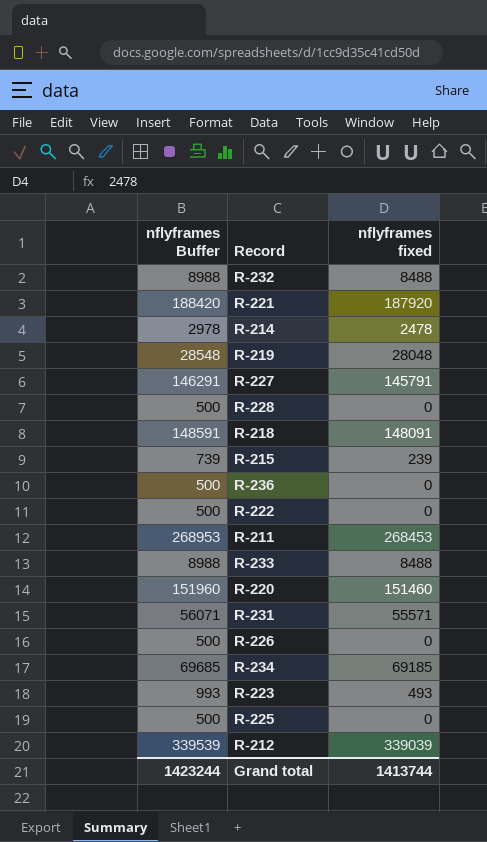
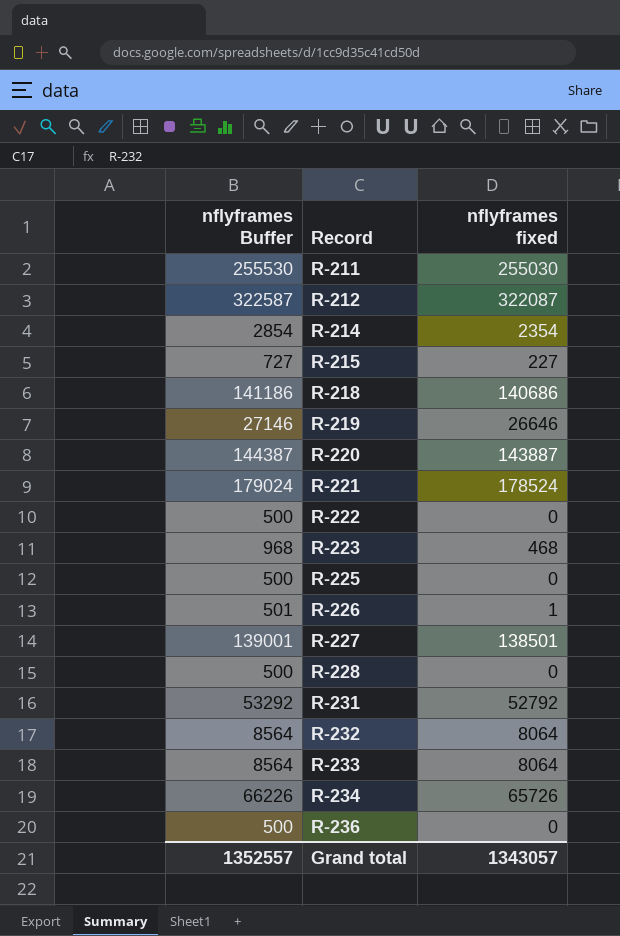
row order: none -> Record ascending
R-211 | nflyframes Buffer: 268953 -> 255530
R-211 | nflyframes fixed: 268453 -> 255030
R-212 | nflyframes Buffer: 339539 -> 322587
R-212 | nflyframes fixed: 339039 -> 322087
R-214 | nflyframes Buffer: 2978 -> 2854
R-214 | nflyframes fixed: 2478 -> 2354
R-215 | nflyframes Buffer: 739 -> 727
R-215 | nflyframes fixed: 239 -> 227
R-218 | nflyframes Buffer: 148591 -> 141186
R-218 | nflyframes fixed: 148091 -> 140686
R-219 | nflyframes Buffer: 28548 -> 27146
R-219 | nflyframes fixed: 28048 -> 26646
R-220 | nflyframes Buffer: 151960 -> 144387
R-220 | nflyframes fixed: 151460 -> 143887
R-221 | nflyframes Buffer: 188420 -> 179024
R-221 | nflyframes fixed: 187920 -> 178524
R-223 | nflyframes Buffer: 993 -> 968
R-223 | nflyframes fixed: 493 -> 468
R-226 | nflyframes Buffer: 500 -> 501
R-226 | nflyframes fixed: 0 -> 1
R-227 | nflyframes Buffer: 146291 -> 139001
R-227 | nflyframes fixed: 145791 -> 138501
R-231 | nflyframes Buffer: 56071 -> 53292
R-231 | nflyframes fixed: 55571 -> 52792
R-232 | nflyframes Buffer: 8988 -> 8564
R-232 | nflyframes fixed: 8488 -> 8064
R-233 | nflyframes Buffer: 8988 -> 8564
R-233 | nflyframes fixed: 8488 -> 8064
R-234 | nflyframes Buffer: 69685 -> 66226
R-234 | nflyframes fixed: 69185 -> 65726
Grand total | nflyframes Buffer: 1423244 -> 1352557
Grand total | nflyframes fixed: 1413744 -> 1343057

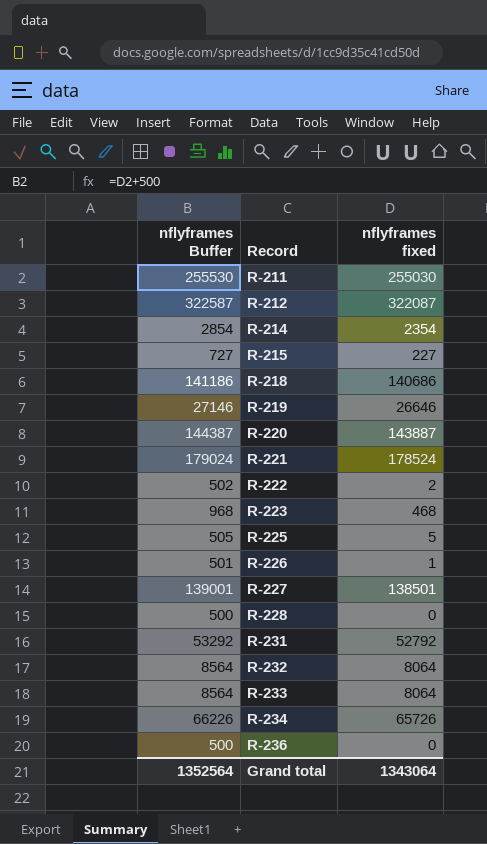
R-222 | nflyframes Buffer: 500 -> 502
R-222 | nflyframes fixed: 0 -> 2
R-225 | nflyframes Buffer: 500 -> 505
R-225 | nflyframes fixed: 0 -> 5
Grand total | nflyframes Buffer: 1352557 -> 1352564
Grand total | nflyframes fixed: 1343057 -> 1343064

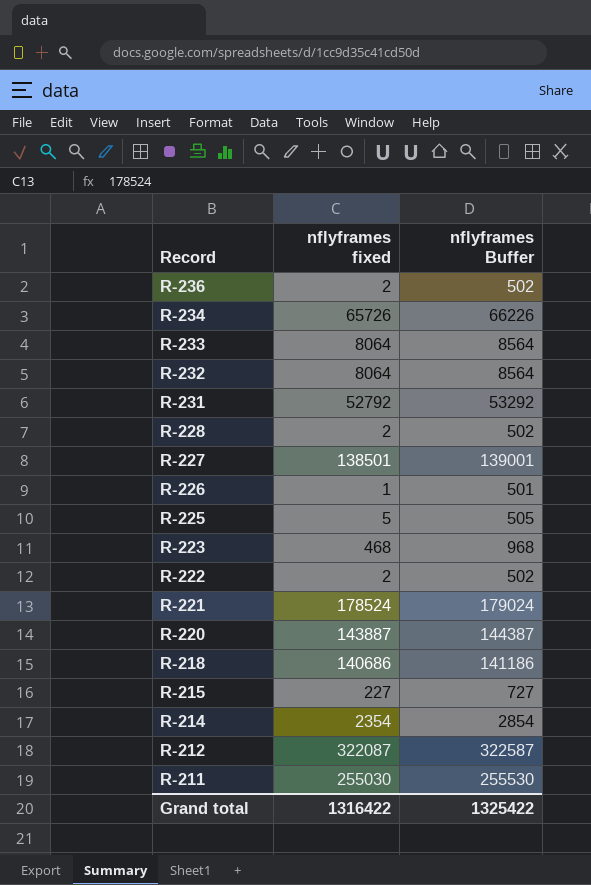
row order: Record ascending -> Record descending
column nflyframes Buffer | position: 1 -> 3
row R-219: 27146 | 26646 -> none
R-236 | nflyframes fixed: 0 -> 2
R-236 | nflyframes Buffer: 500 -> 502
R-228 | nflyframes fixed: 0 -> 2
R-228 | nflyframes Buffer: 500 -> 502
Grand total | nflyframes fixed: 1343064 -> 1316422
Grand total | nflyframes Buffer: 1352564 -> 1325422

